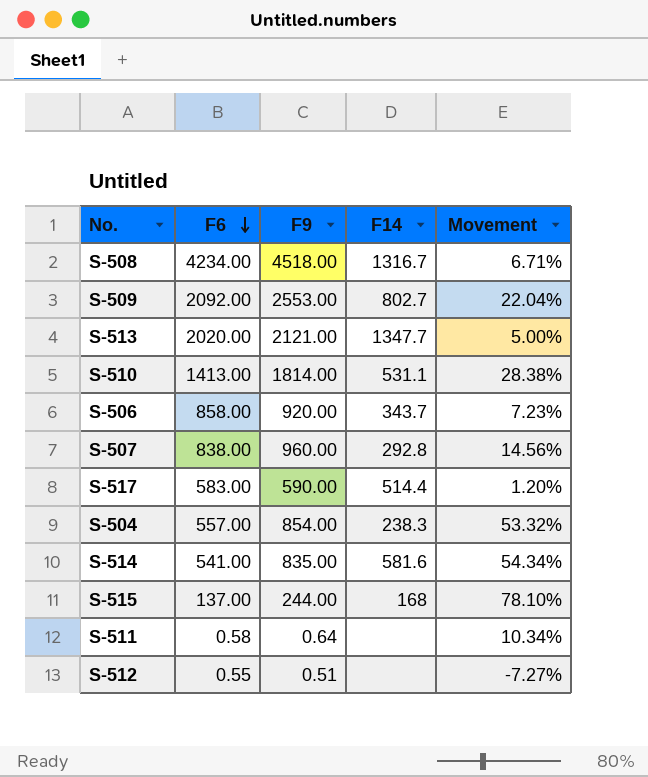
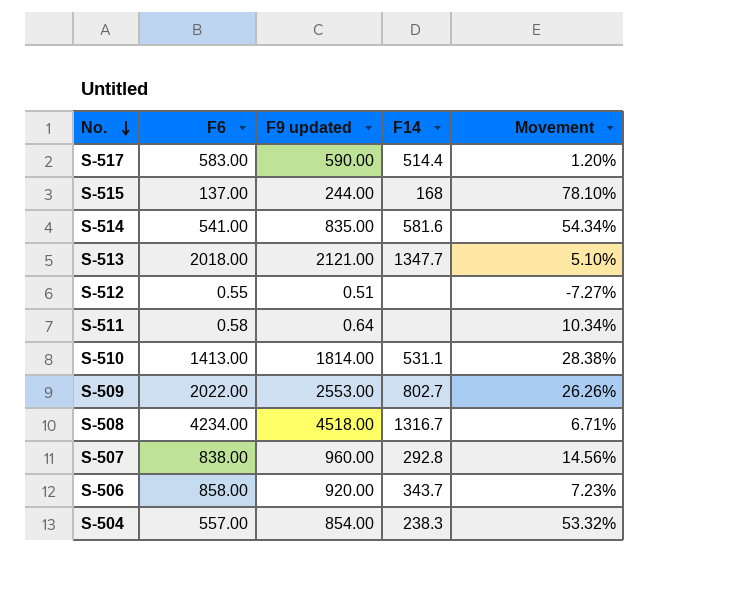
row order: F6 descending -> No. descending
column name: F9 -> F9 updated
S-513 | F6: 2020.00 -> 2018.00
S-513 | Movement: 5.00% -> 5.10%
S-509 | F6: 2092.00 -> 2022.00
S-509 | Movement: 22.04% -> 26.26%

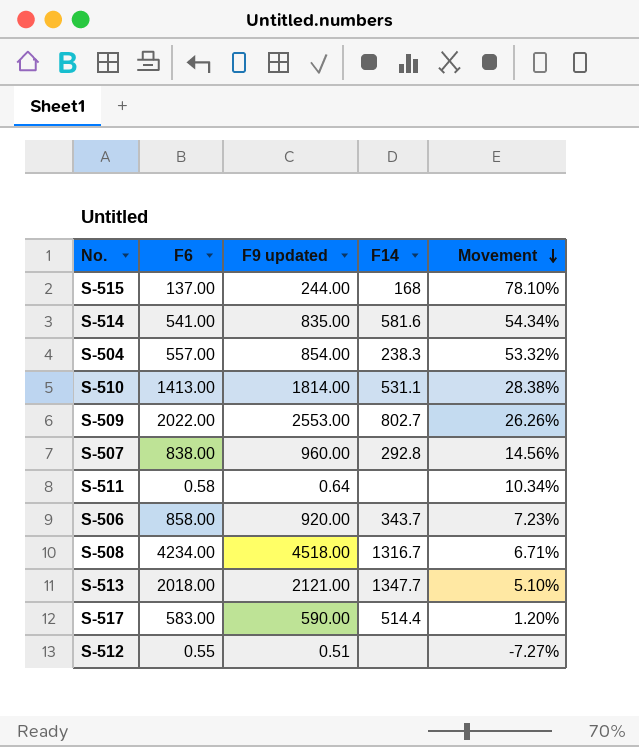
row order: No. descending -> Movement descending

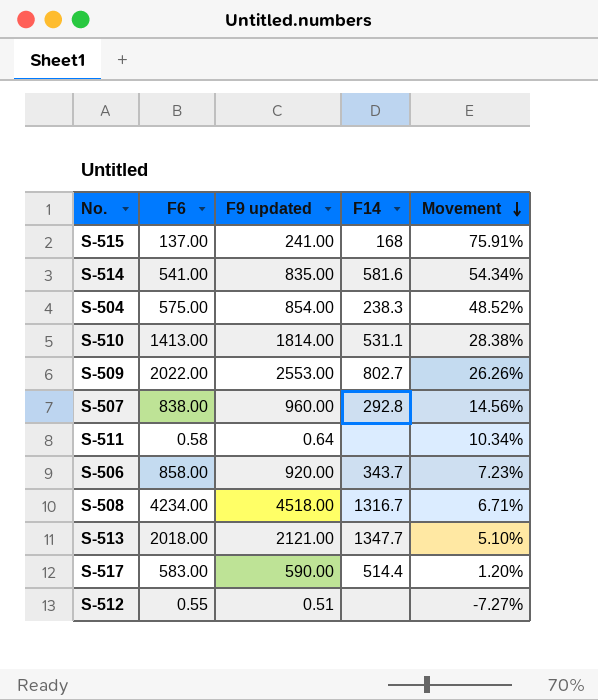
S-515 | F9 updated: 244.00 -> 241.00
S-515 | Movement: 78.10% -> 75.91%
S-504 | F6: 557.00 -> 575.00
S-504 | Movement: 53.32% -> 48.52%

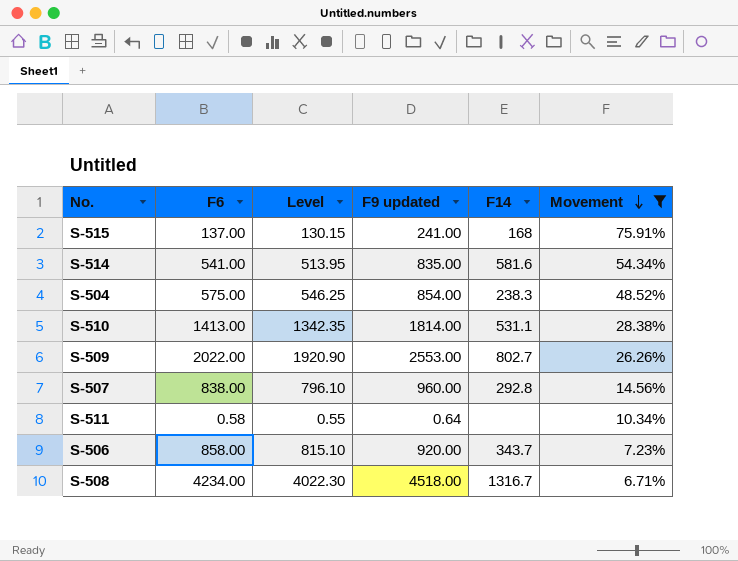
filter: none -> Movement >= 6.71%
column Level | formula: none -> [F6] * 0.95

